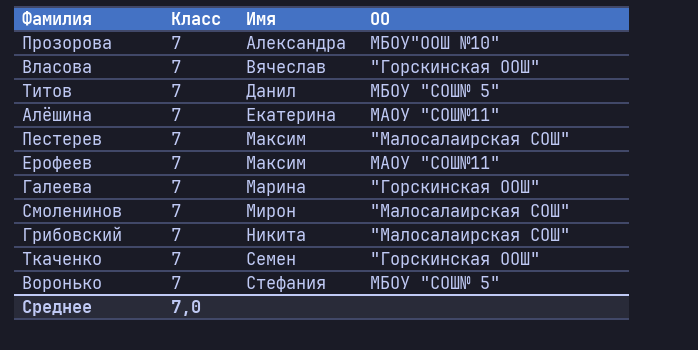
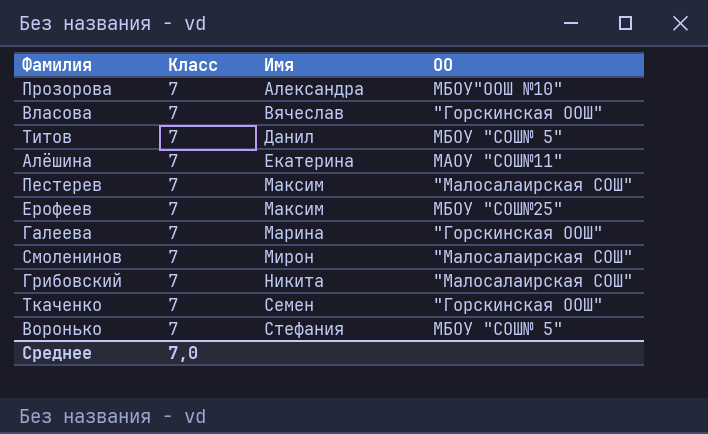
Ерофеев | ОО: МАОУ "СОШ№11" -> МБОУ "СОШ№25"

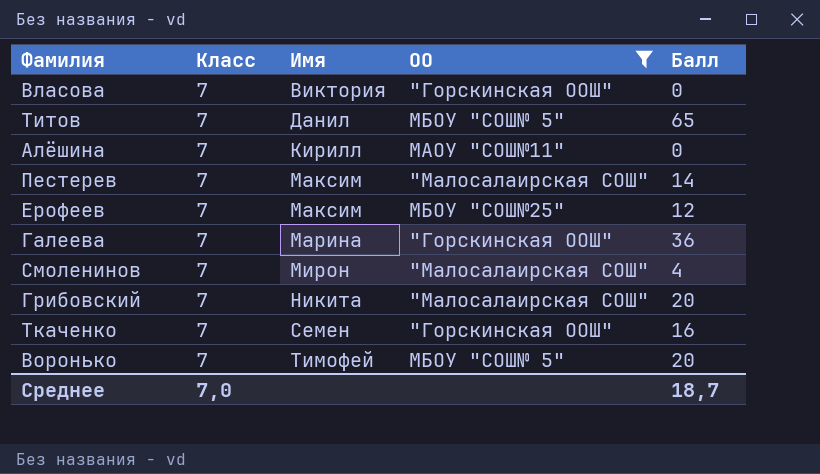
filter: none -> ОО != МБОУ"ООШ №10"
column Балл | position: none -> 5
Власова | Имя: Вячеслав -> Виктория
Алёшина | Имя: Екатерина -> Кирилл
Воронько | Имя: Стефания -> Тимофей

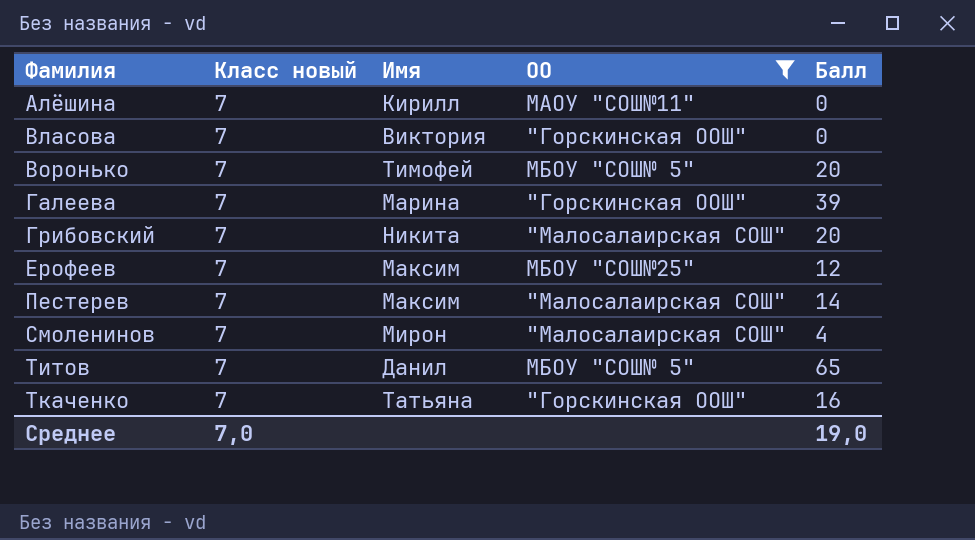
row order: Имя ascending -> Фамилия ascending
column name: Класс -> Класс новый
Галеева | Балл: 36 -> 39
Ткаченко | Имя: Семен -> Татьяна
Среднее | Балл: 18,7 -> 19,0

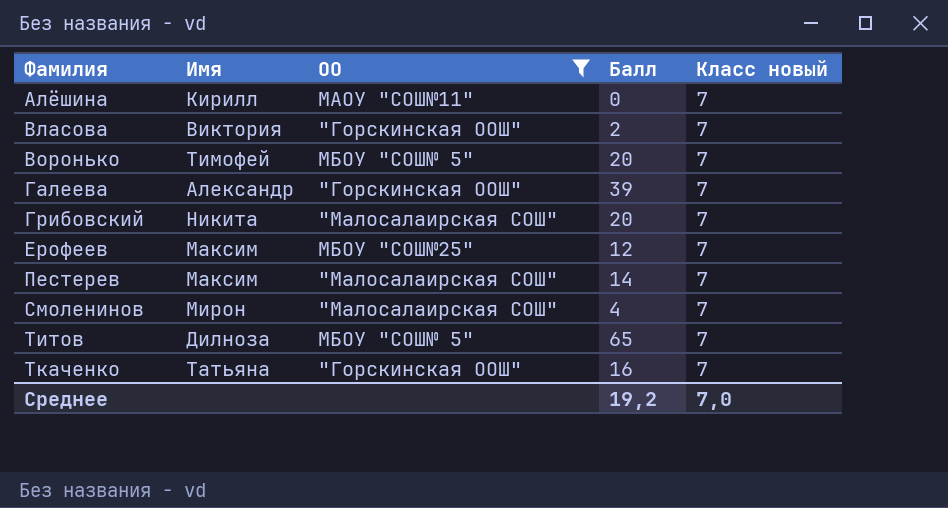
column Класс новый | position: 2 -> 5
Власова | Балл: 0 -> 2
Галеева | Имя: Марина -> Александр
Титов | Имя: Данил -> Дилноза
Среднее | Балл: 19,0 -> 19,2

